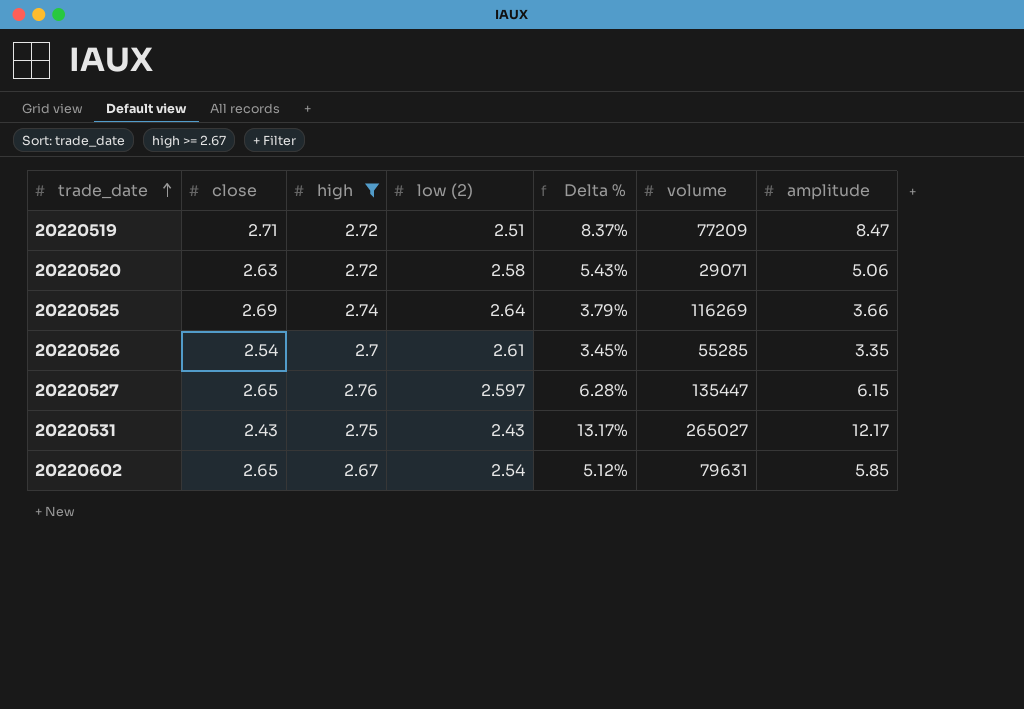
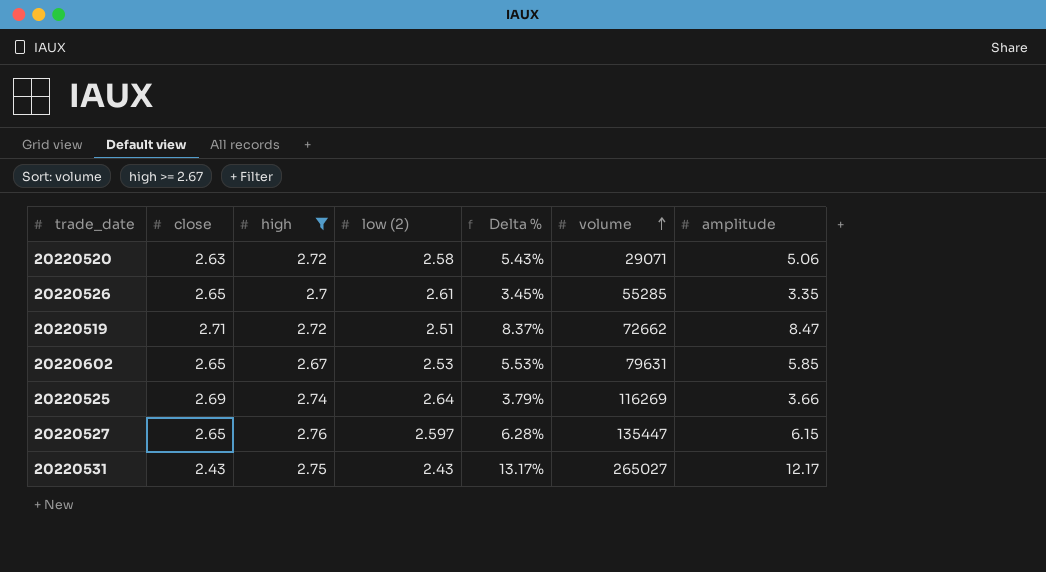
row order: trade_date ascending -> volume ascending
20220526 | close: 2.54 -> 2.65
20220519 | volume: 77209 -> 72662
20220602 | low (2): 2.54 -> 2.53
20220602 | Delta %: 5.12% -> 5.53%

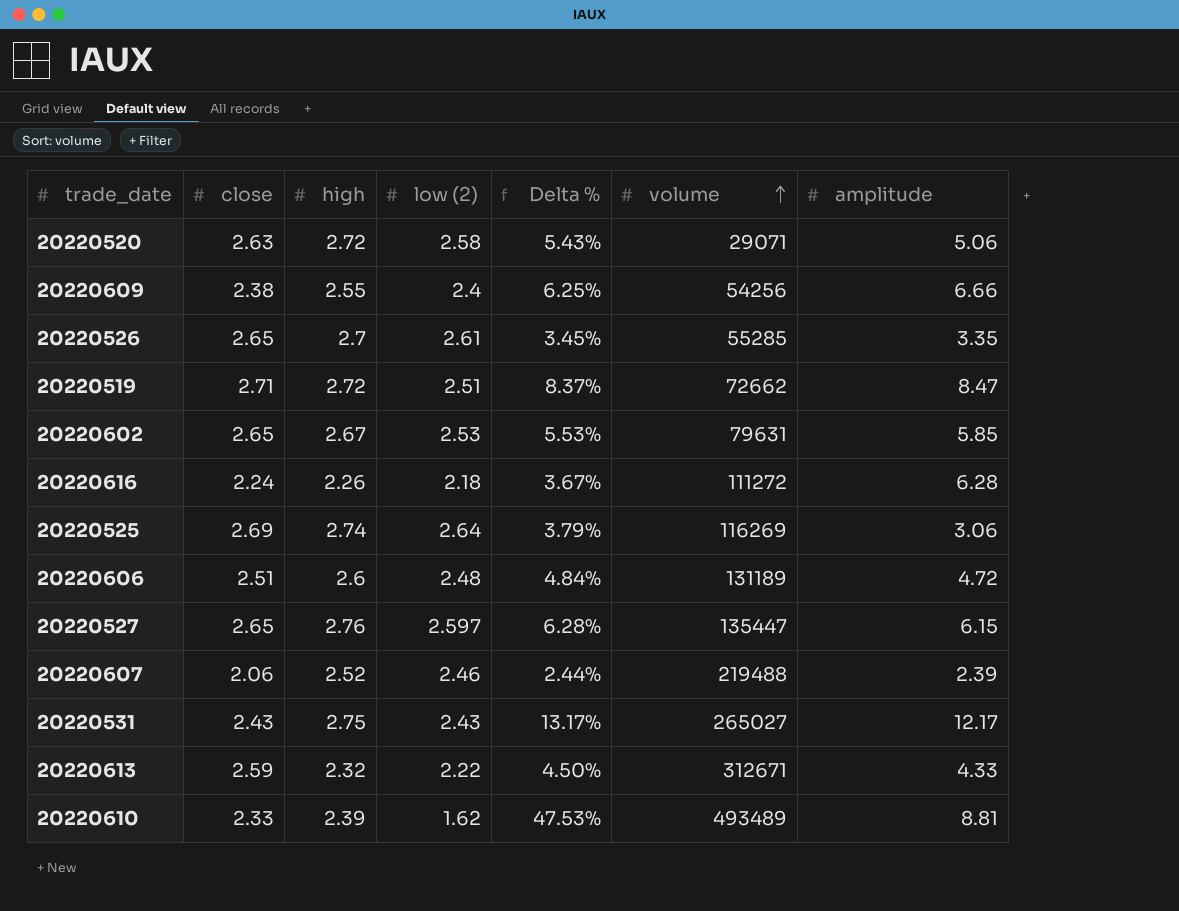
filter: high >= 2.67 -> none
20220525 | amplitude: 3.66 -> 3.06

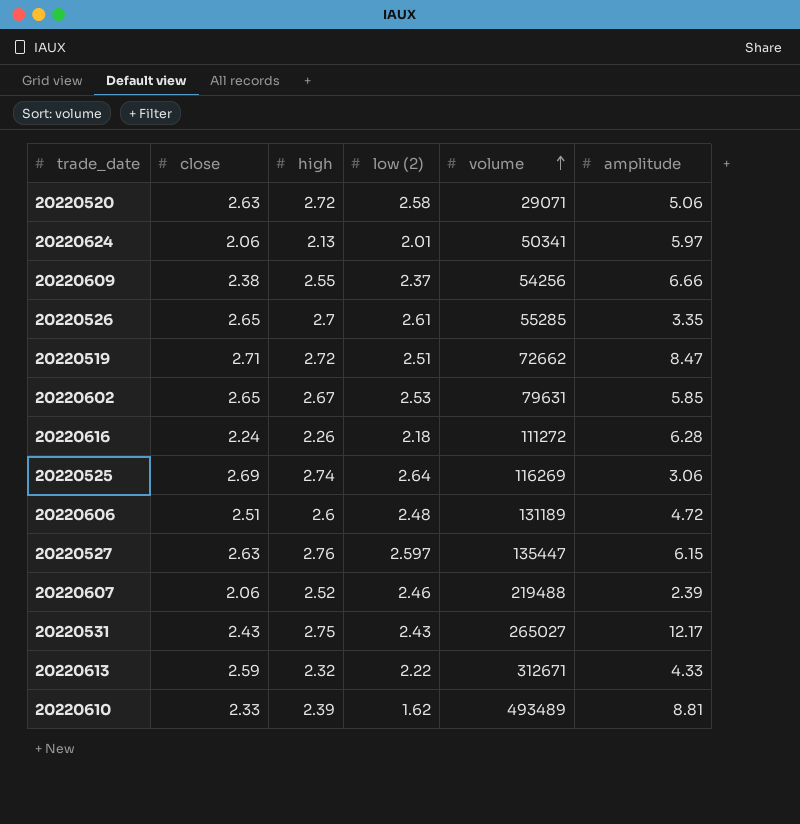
column Delta % | formula: ([high] - [low (2)]) / [low (2)] -> none
row 20220624: none -> 2.06 | 2.13 | 2.01 | 50341 | 5.97
20220609 | low (2): 2.4 -> 2.37
20220527 | close: 2.65 -> 2.63

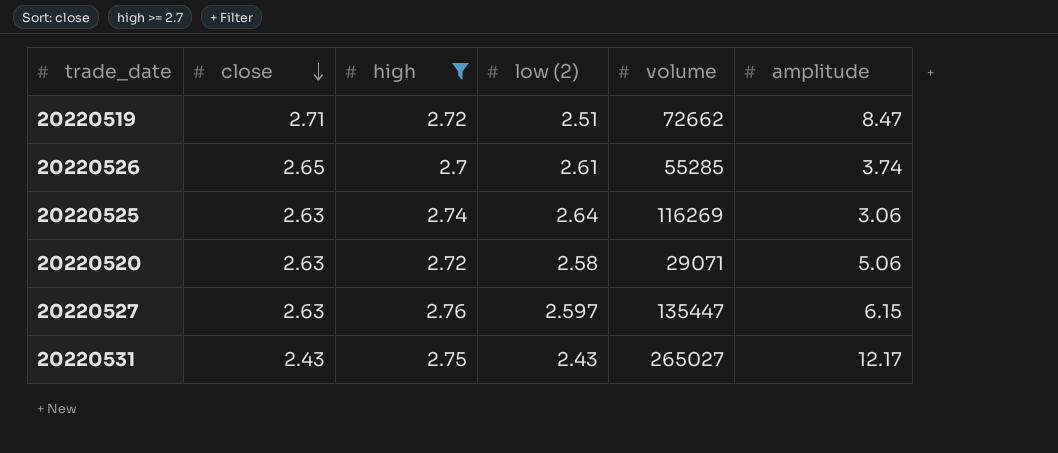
filter: none -> high >= 2.7
row order: volume ascending -> close descending
20220526 | amplitude: 3.35 -> 3.74
20220525 | close: 2.69 -> 2.63

